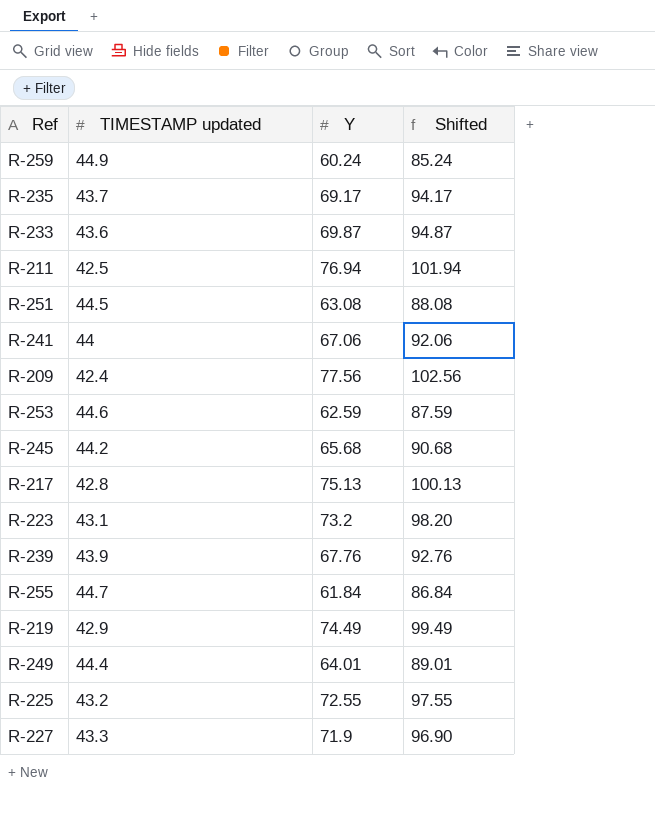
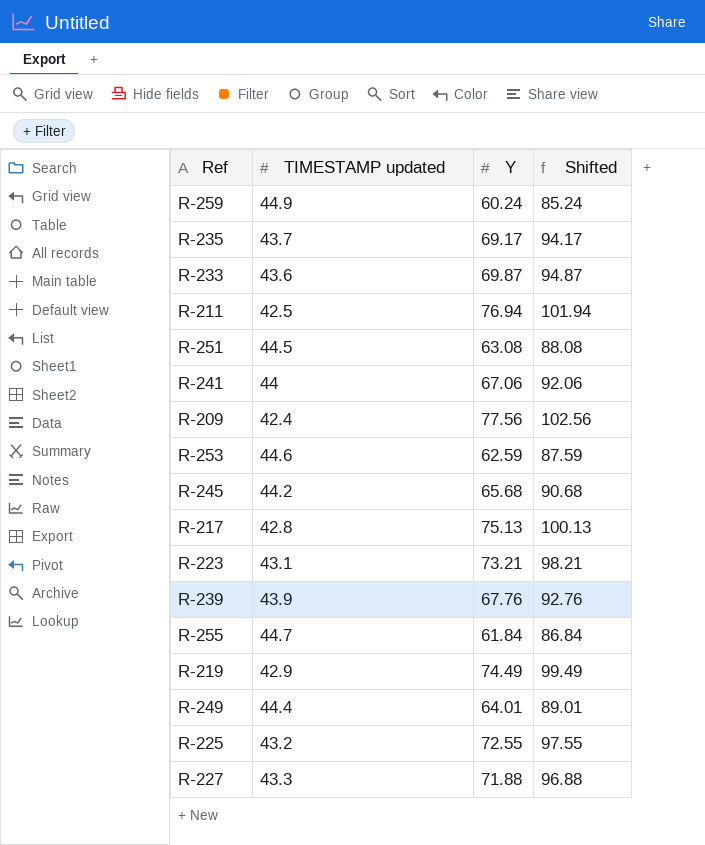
R-223 | Y: 73.2 -> 73.21
R-223 | Shifted: 98.20 -> 98.21
R-227 | Y: 71.9 -> 71.88
R-227 | Shifted: 96.90 -> 96.88

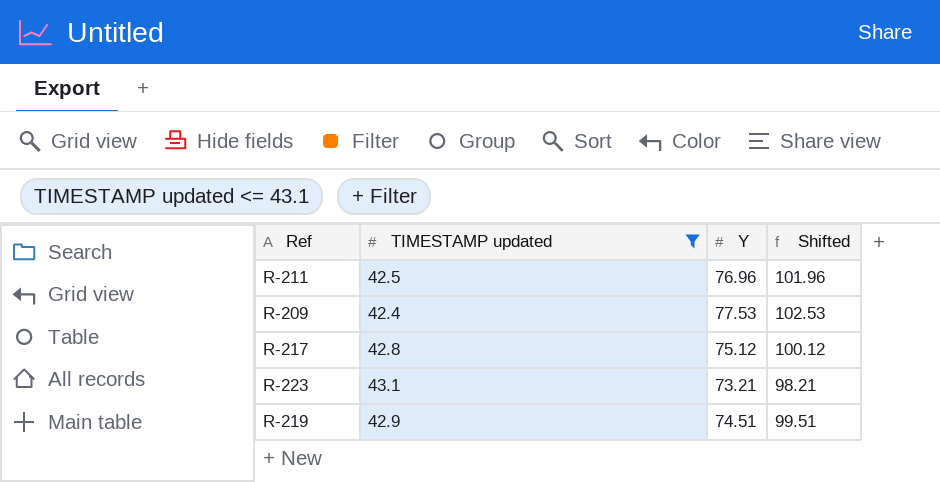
filter: none -> TIMESTAMP updated <= 43.1
R-211 | Y: 76.94 -> 76.96
R-211 | Shifted: 101.94 -> 101.96
R-209 | Y: 77.56 -> 77.53
R-209 | Shifted: 102.56 -> 102.53
R-217 | Y: 75.13 -> 75.12
R-217 | Shifted: 100.13 -> 100.12
R-219 | Y: 74.49 -> 74.51
R-219 | Shifted: 99.49 -> 99.51

